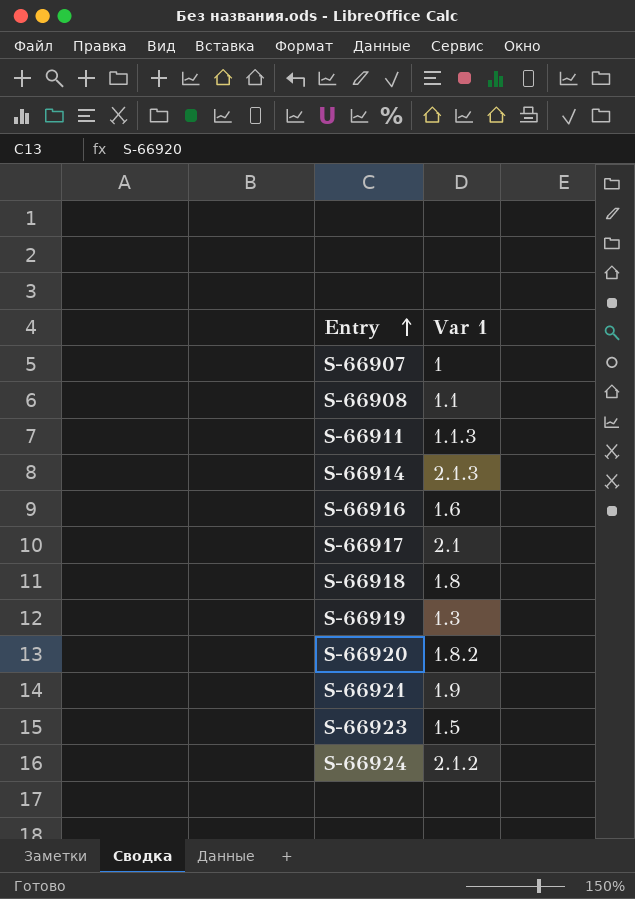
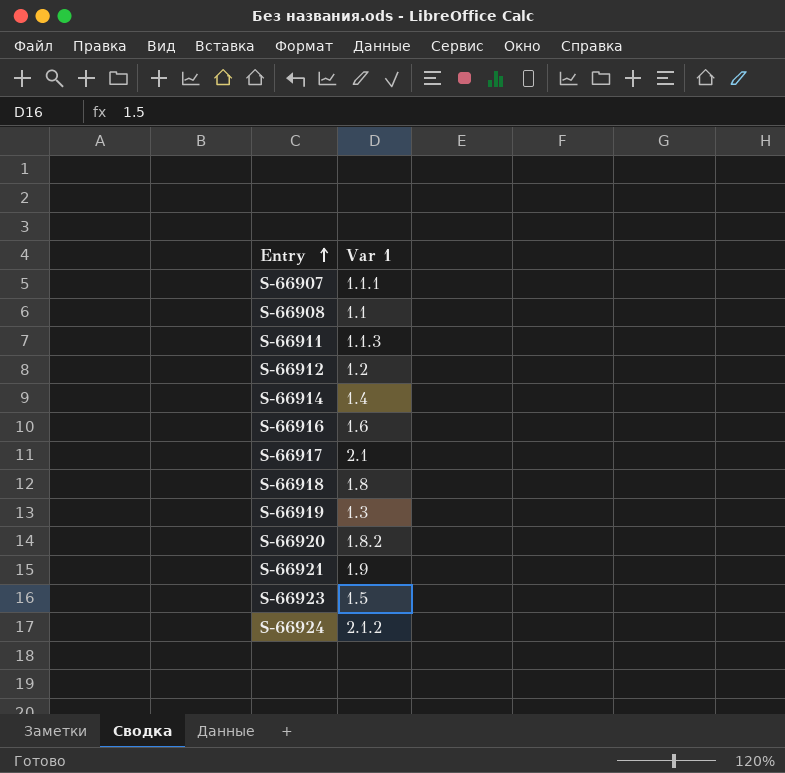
S-66907 | Var 1: 1 -> 1.1.1
row S-66912: none -> 1.2
S-66914 | Var 1: 2.1.3 -> 1.4

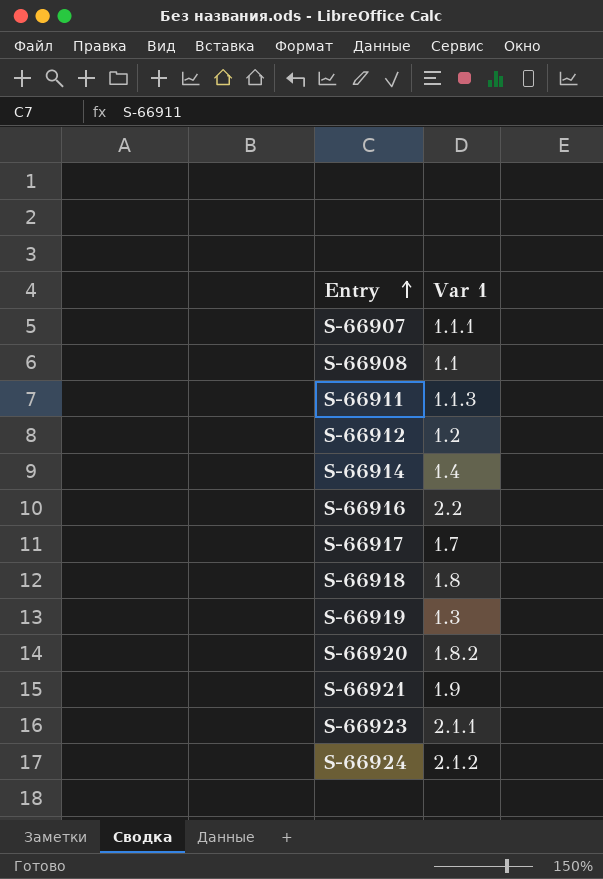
S-66916 | Var 1: 1.6 -> 2.2
S-66917 | Var 1: 2.1 -> 1.7
S-66923 | Var 1: 1.5 -> 2.1.1

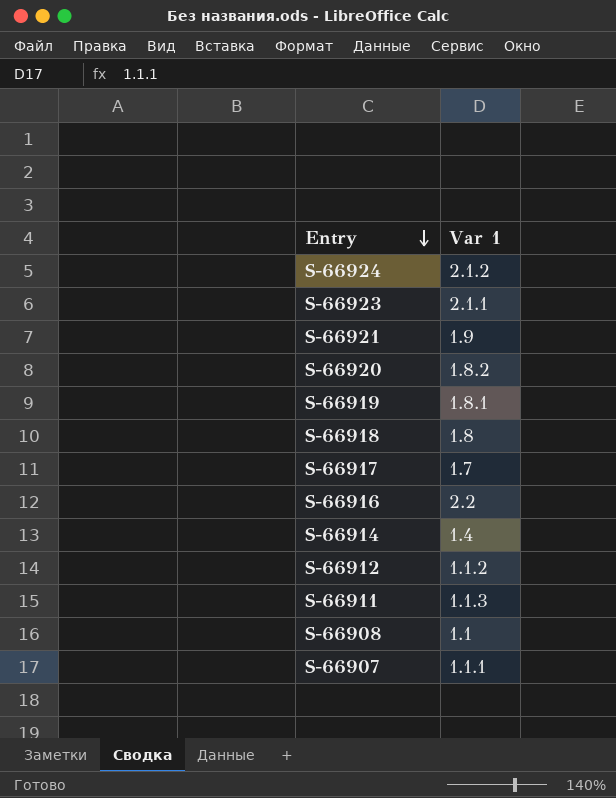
row order: Entry ascending -> Entry descending
S-66919 | Var 1: 1.3 -> 1.8.1
S-66912 | Var 1: 1.2 -> 1.1.2

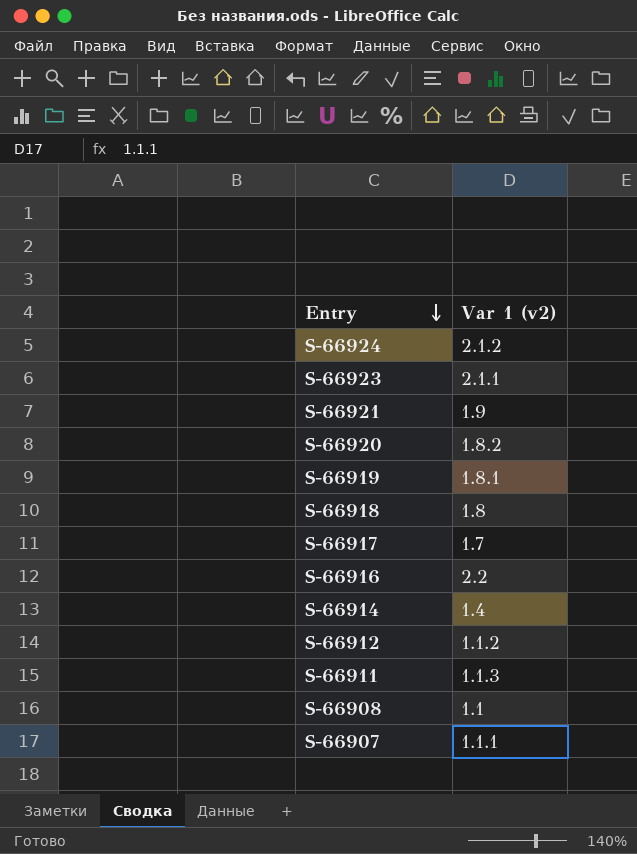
column name: Var 1 -> Var 1 (v2)

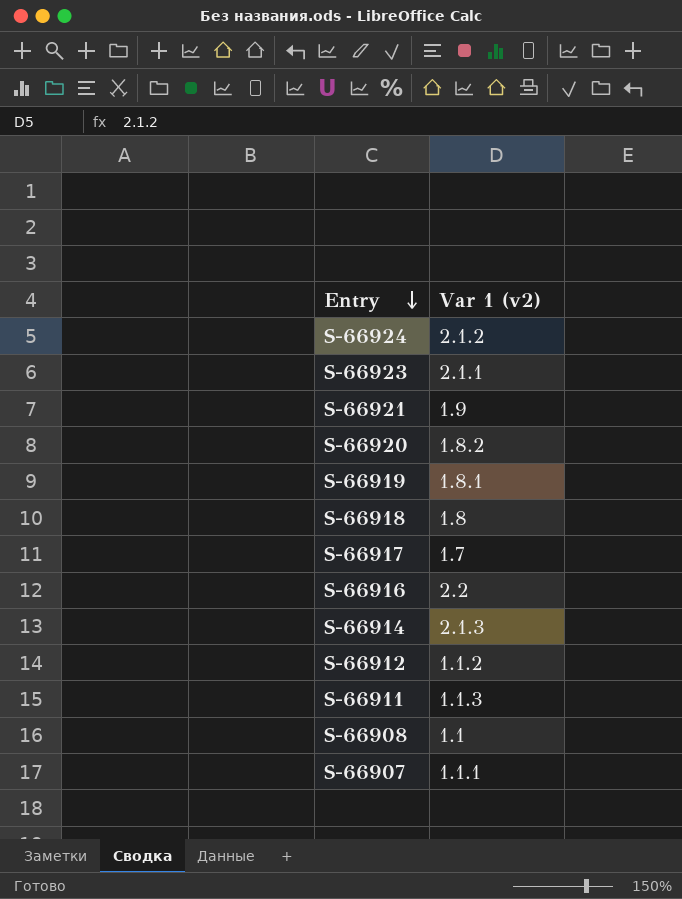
S-66914 | Var 1 (v2): 1.4 -> 2.1.3

